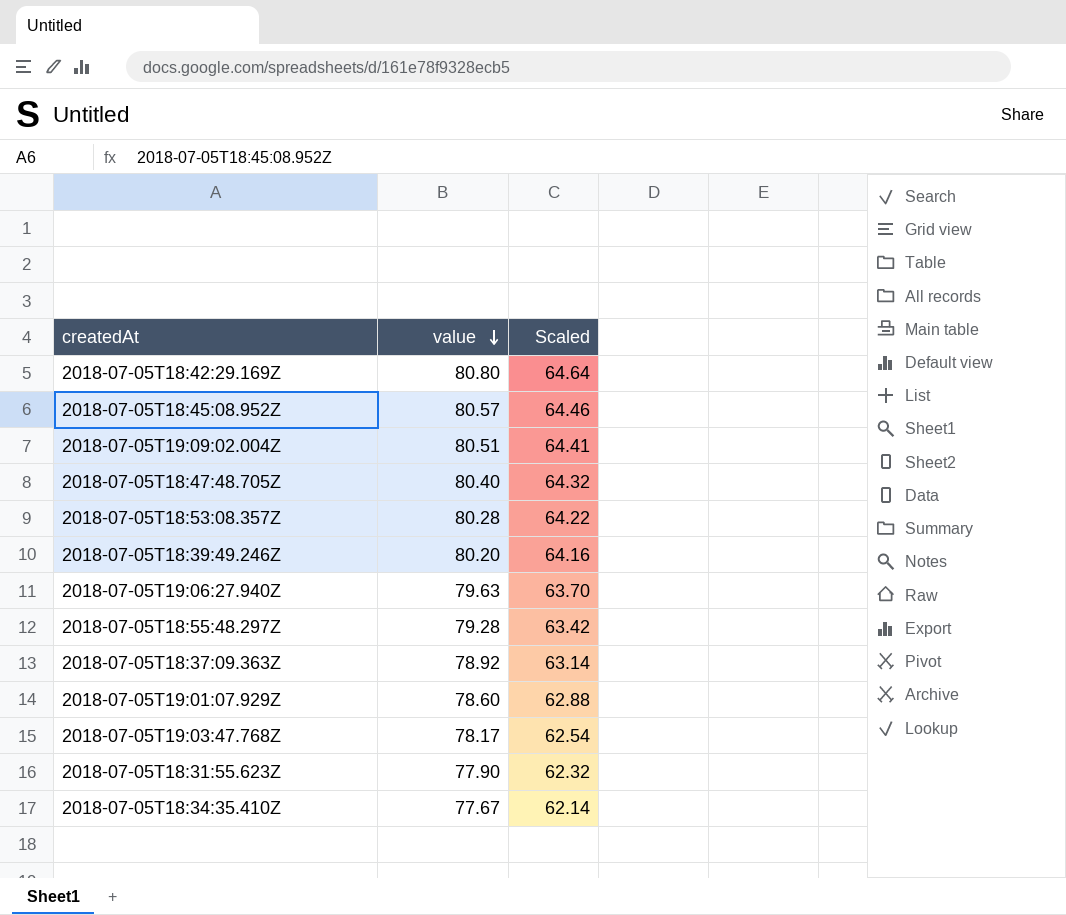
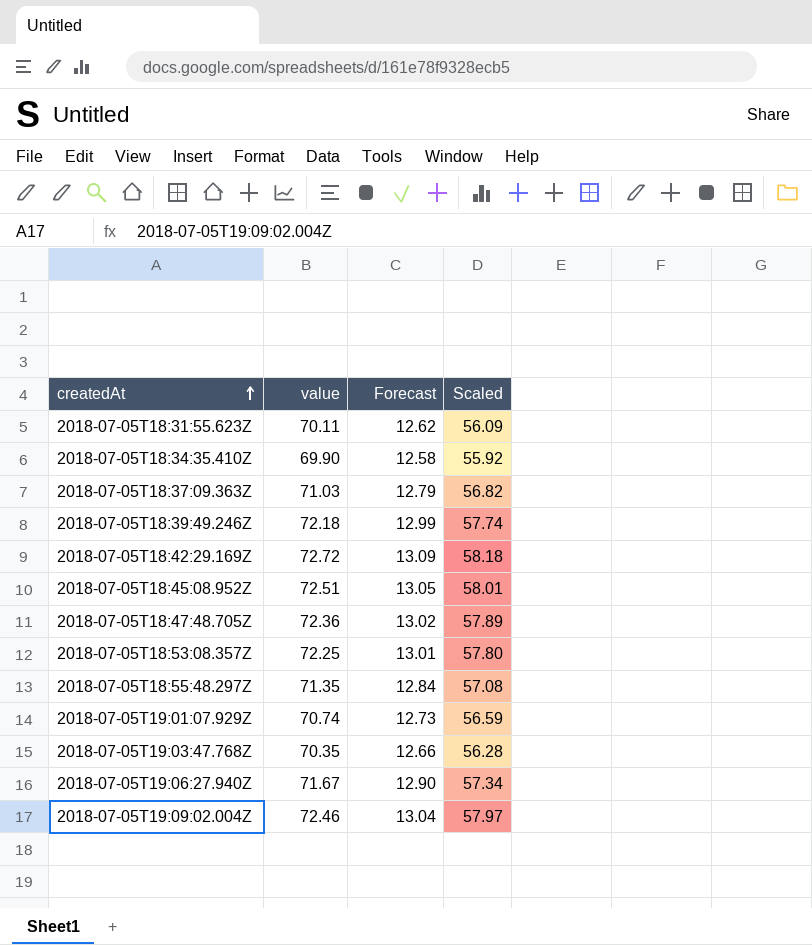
row order: value descending -> createdAt ascending
column Forecast | formula: none -> [value] * 0.18
2018-07-05T18:31:55.623Z | value: 77.90 -> 70.11
2018-07-05T18:31:55.623Z | Scaled: 62.32 -> 56.09
2018-07-05T18:34:35.410Z | value: 77.67 -> 69.90
2018-07-05T18:34:35.410Z | Scaled: 62.14 -> 55.92
2018-07-05T18:37:09.363Z | value: 78.92 -> 71.03
2018-07-05T18:37:09.363Z | Scaled: 63.14 -> 56.82
2018-07-05T18:39:49.246Z | value: 80.20 -> 72.18
2018-07-05T18:39:49.246Z | Scaled: 64.16 -> 57.74
2018-07-05T18:42:29.169Z | value: 80.80 -> 72.72
2018-07-05T18:42:29.169Z | Scaled: 64.64 -> 58.18
2018-07-05T18:45:08.952Z | value: 80.57 -> 72.51
2018-07-05T18:45:08.952Z | Scaled: 64.46 -> 58.01
2018-07-05T18:47:48.705Z | value: 80.40 -> 72.36
2018-07-05T18:47:48.705Z | Scaled: 64.32 -> 57.89
2018-07-05T18:53:08.357Z | value: 80.28 -> 72.25
2018-07-05T18:53:08.357Z | Scaled: 64.22 -> 57.80
2018-07-05T18:55:48.297Z | value: 79.28 -> 71.35
2018-07-05T18:55:48.297Z | Scaled: 63.42 -> 57.08
2018-07-05T19:01:07.929Z | value: 78.60 -> 70.74
2018-07-05T19:01:07.929Z | Scaled: 62.88 -> 56.59
2018-07-05T19:03:47.768Z | value: 78.17 -> 70.35
2018-07-05T19:03:47.768Z | Scaled: 62.54 -> 56.28
2018-07-05T19:06:27.940Z | value: 79.63 -> 71.67
2018-07-05T19:06:27.940Z | Scaled: 63.70 -> 57.34
2018-07-05T19:09:02.004Z | value: 80.51 -> 72.46
2018-07-05T19:09:02.004Z | Scaled: 64.41 -> 57.97

